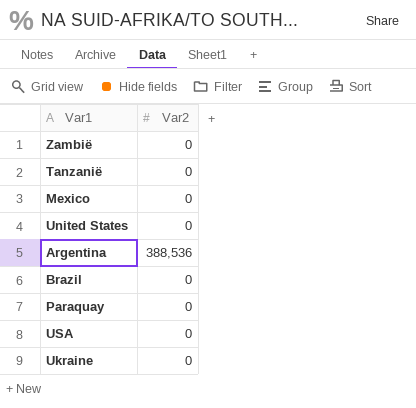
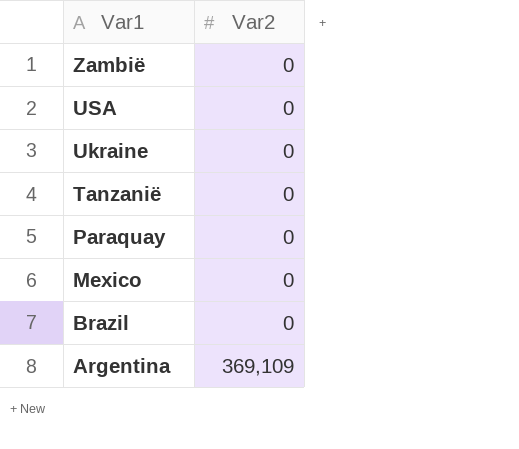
row order: none -> Var1 descending
row United States: 0 -> none
Argentina | Var2: 388,536 -> 369,109

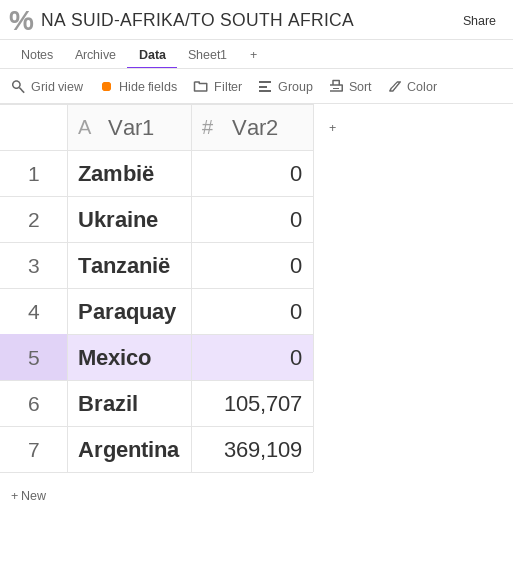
row USA: 0 -> none
Brazil | Var2: 0 -> 105,707

